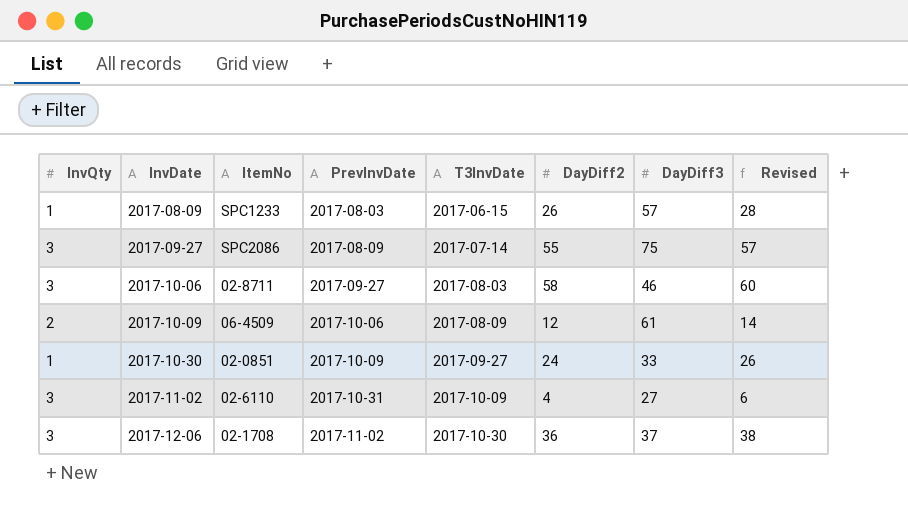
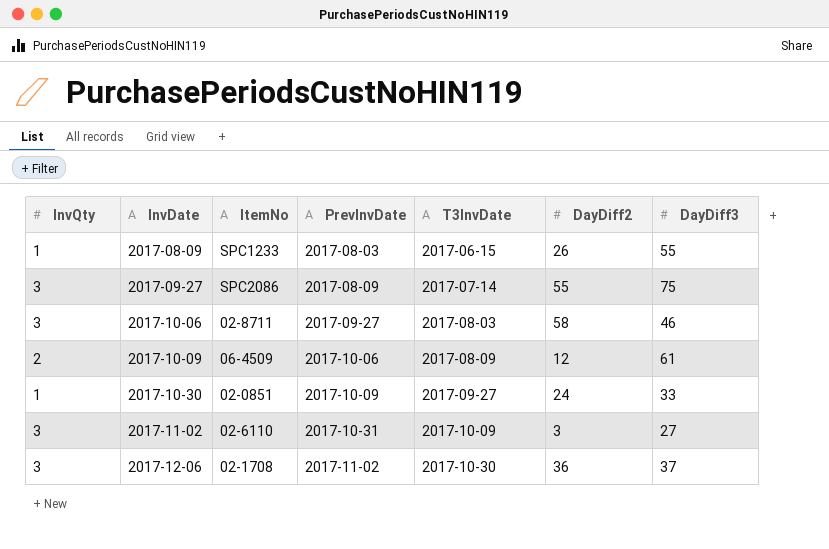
column Revised | formula: [DayDiff2] + 2 -> none
2017-08-09 | DayDiff3: 57 -> 55
2017-11-02 | DayDiff2: 4 -> 3

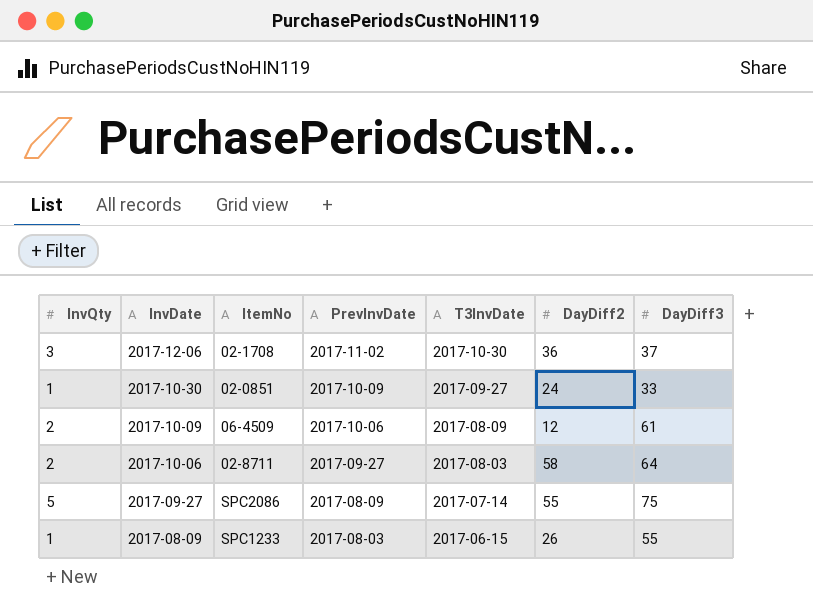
row order: InvDate ascending -> InvDate descending
row 2017-11-02: 3 | 02-6110 | 2017-10-31 | 2017-10-09 | 3 | 27 -> none
2017-10-06 | InvQty: 3 -> 2
2017-10-06 | DayDiff3: 46 -> 64
2017-09-27 | InvQty: 3 -> 5

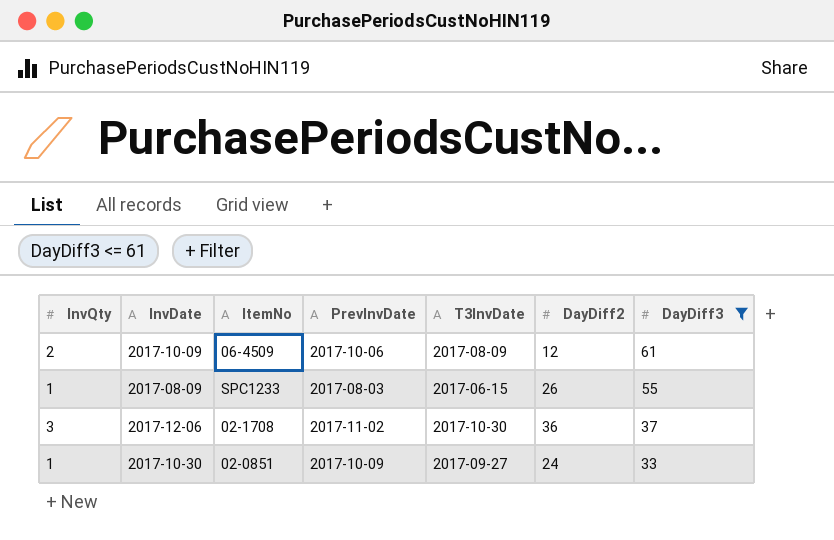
filter: none -> DayDiff3 <= 61
row order: InvDate descending -> DayDiff3 descending

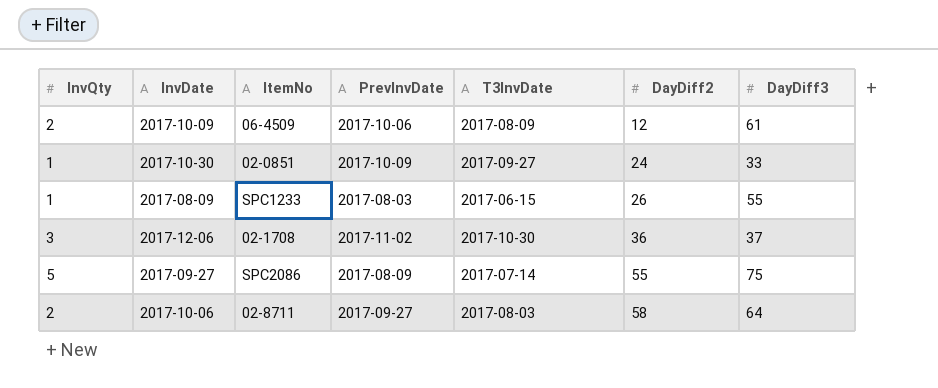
filter: DayDiff3 <= 61 -> none
row order: DayDiff3 descending -> DayDiff2 ascending

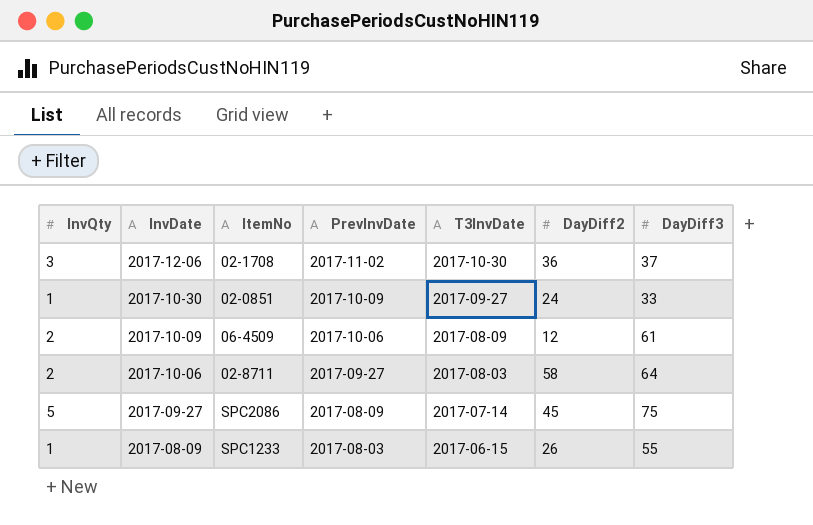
row order: DayDiff2 ascending -> InvDate descending
2017-09-27 | DayDiff2: 55 -> 45

